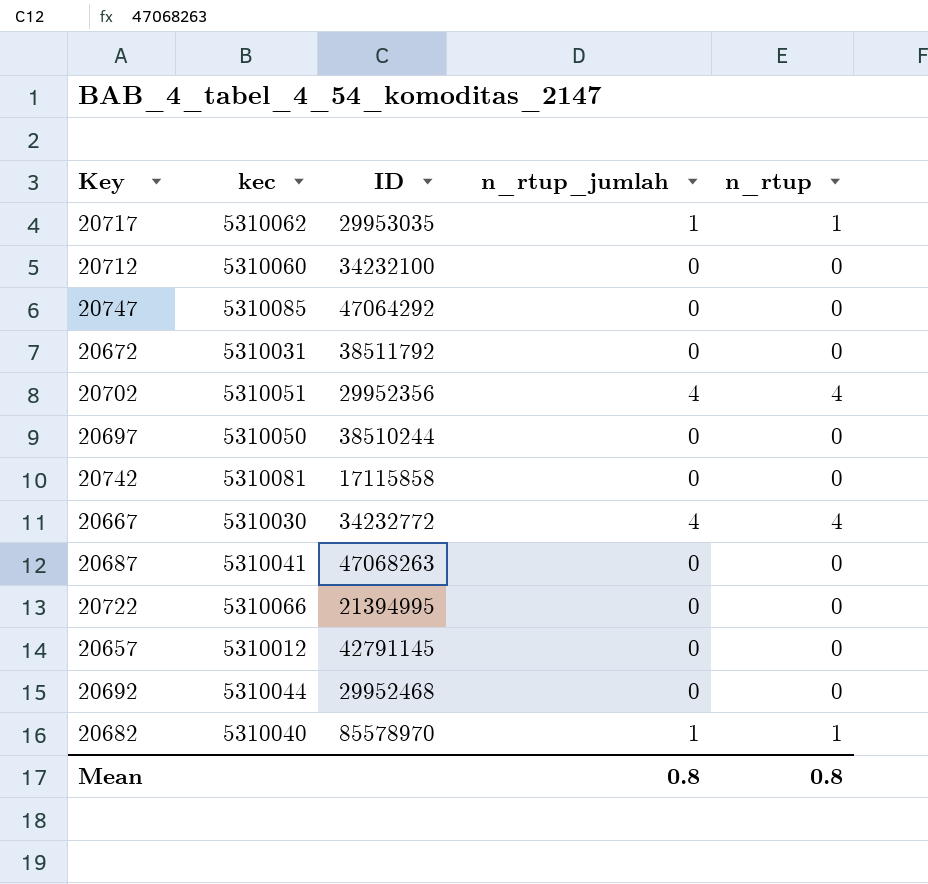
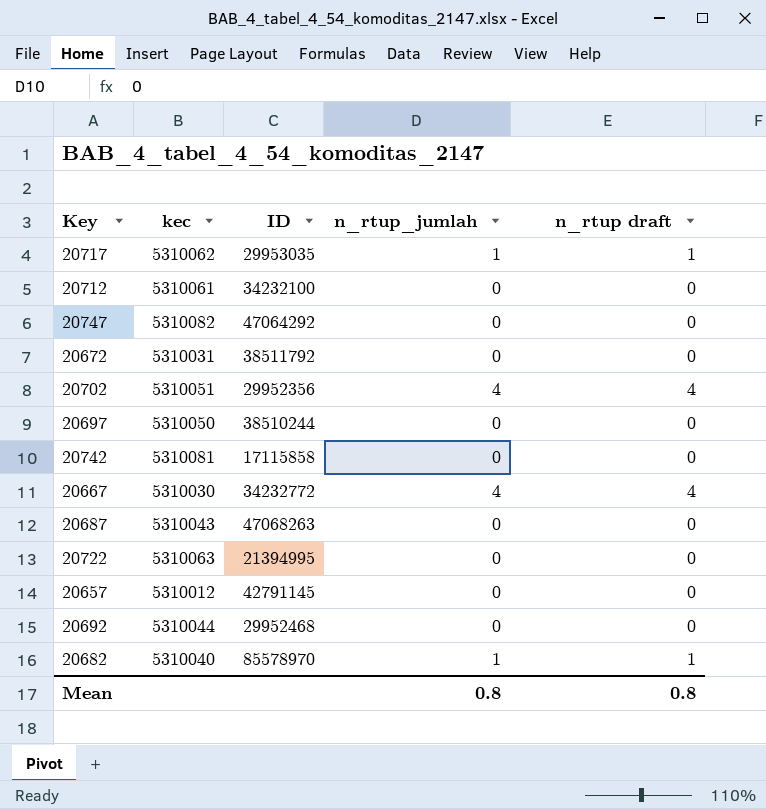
column name: n_rtup -> n_rtup draft
20712 | kec: 5310060 -> 5310061
20747 | kec: 5310085 -> 5310082
20687 | kec: 5310041 -> 5310043
20722 | kec: 5310066 -> 5310063

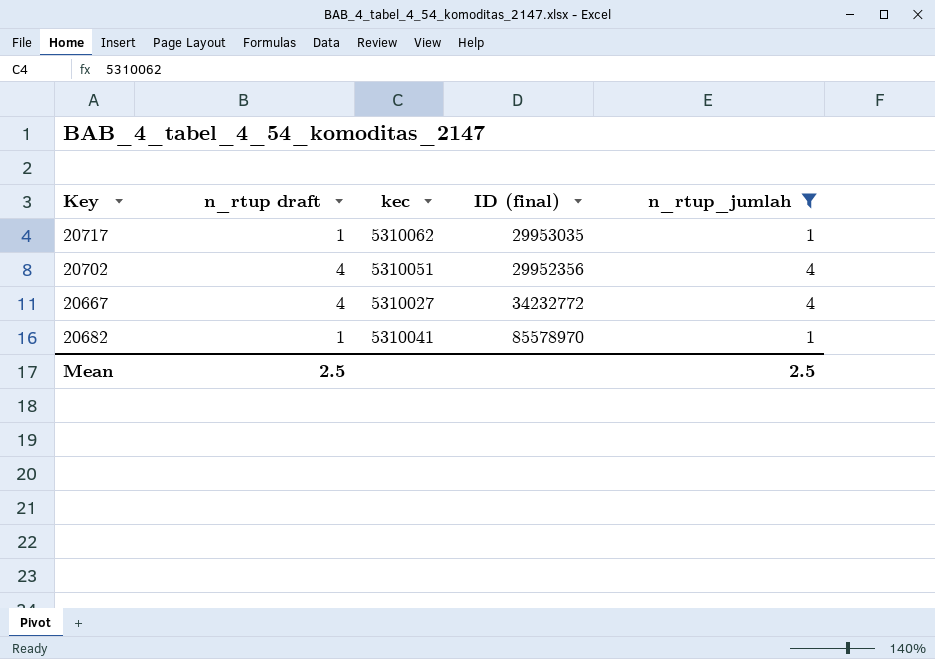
filter: none -> n_rtup_jumlah != 0
column n_rtup draft | position: 5 -> 2
column name: ID -> ID (final)
20667 | kec: 5310030 -> 5310027
20682 | kec: 5310040 -> 5310041
Mean | n_rtup draft: 0.8 -> 2.5
Mean | n_rtup_jumlah: 0.8 -> 2.5

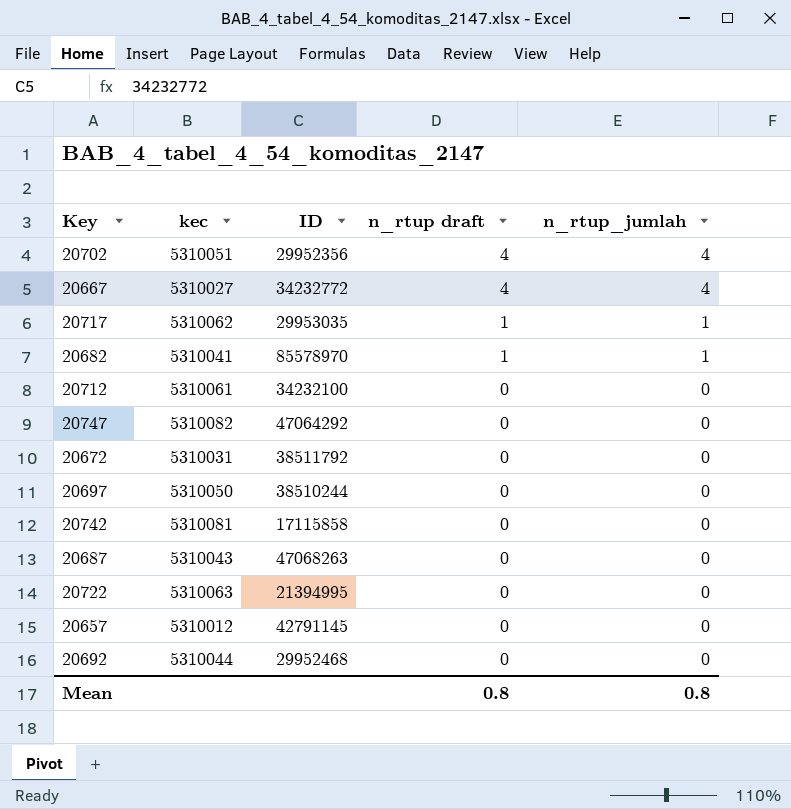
filter: n_rtup_jumlah != 0 -> none
row order: none -> n_rtup draft descending
column name: ID (final) -> ID
column n_rtup draft | position: 2 -> 4
Mean | n_rtup draft: 2.5 -> 0.8
Mean | n_rtup_jumlah: 2.5 -> 0.8

